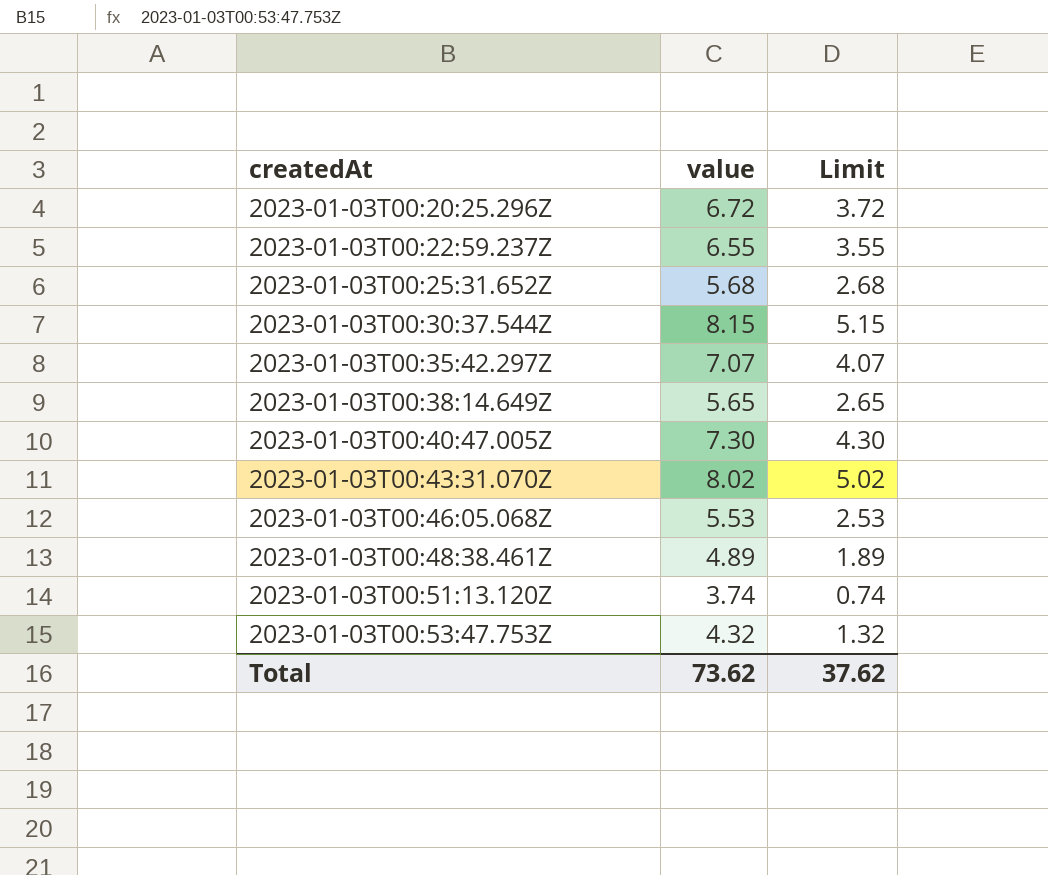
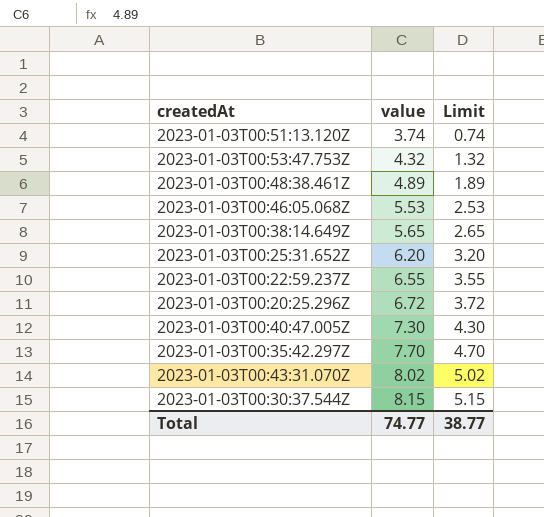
row order: createdAt ascending -> value ascending
2023-01-03T00:25:31.652Z | value: 5.68 -> 6.20
2023-01-03T00:25:31.652Z | Limit: 2.68 -> 3.20
2023-01-03T00:35:42.297Z | value: 7.07 -> 7.70
2023-01-03T00:35:42.297Z | Limit: 4.07 -> 4.70
Total | value: 73.62 -> 74.77
Total | Limit: 37.62 -> 38.77

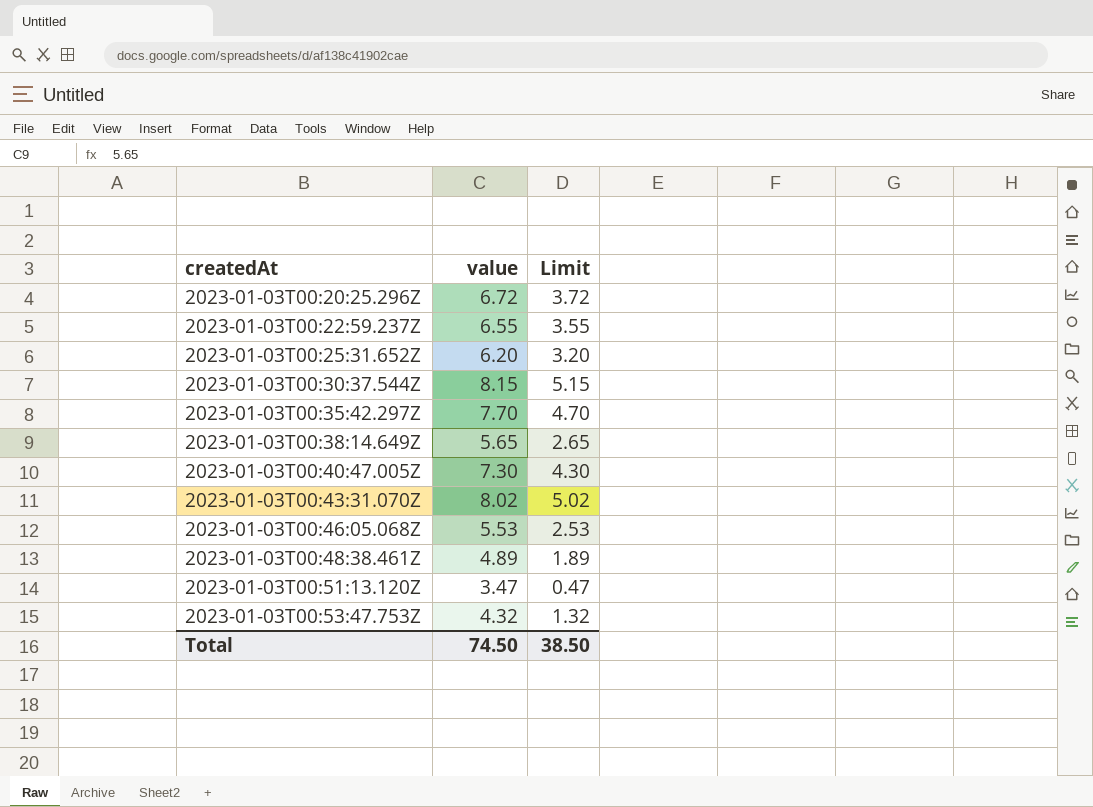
row order: value ascending -> createdAt ascending
2023-01-03T00:51:13.120Z | value: 3.74 -> 3.47
2023-01-03T00:51:13.120Z | Limit: 0.74 -> 0.47
Total | value: 74.77 -> 74.50
Total | Limit: 38.77 -> 38.50

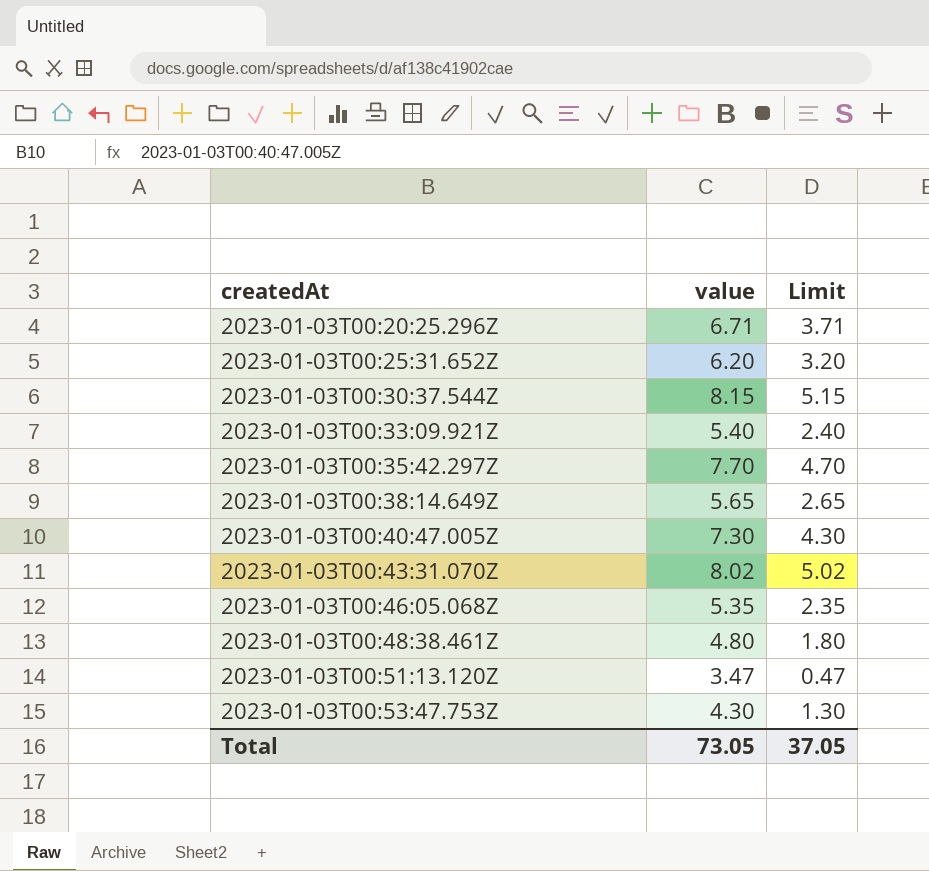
row 2023-01-03T00:22:59.237Z: 6.55 | 3.55 -> none
2023-01-03T00:20:25.296Z | value: 6.72 -> 6.71
2023-01-03T00:20:25.296Z | Limit: 3.72 -> 3.71
row 2023-01-03T00:33:09.921Z: none -> 5.40 | 2.40
2023-01-03T00:46:05.068Z | value: 5.53 -> 5.35
2023-01-03T00:46:05.068Z | Limit: 2.53 -> 2.35
2023-01-03T00:48:38.461Z | value: 4.89 -> 4.80
2023-01-03T00:48:38.461Z | Limit: 1.89 -> 1.80
2023-01-03T00:53:47.753Z | value: 4.32 -> 4.30
2023-01-03T00:53:47.753Z | Limit: 1.32 -> 1.30
Total | value: 74.50 -> 73.05
Total | Limit: 38.50 -> 37.05

